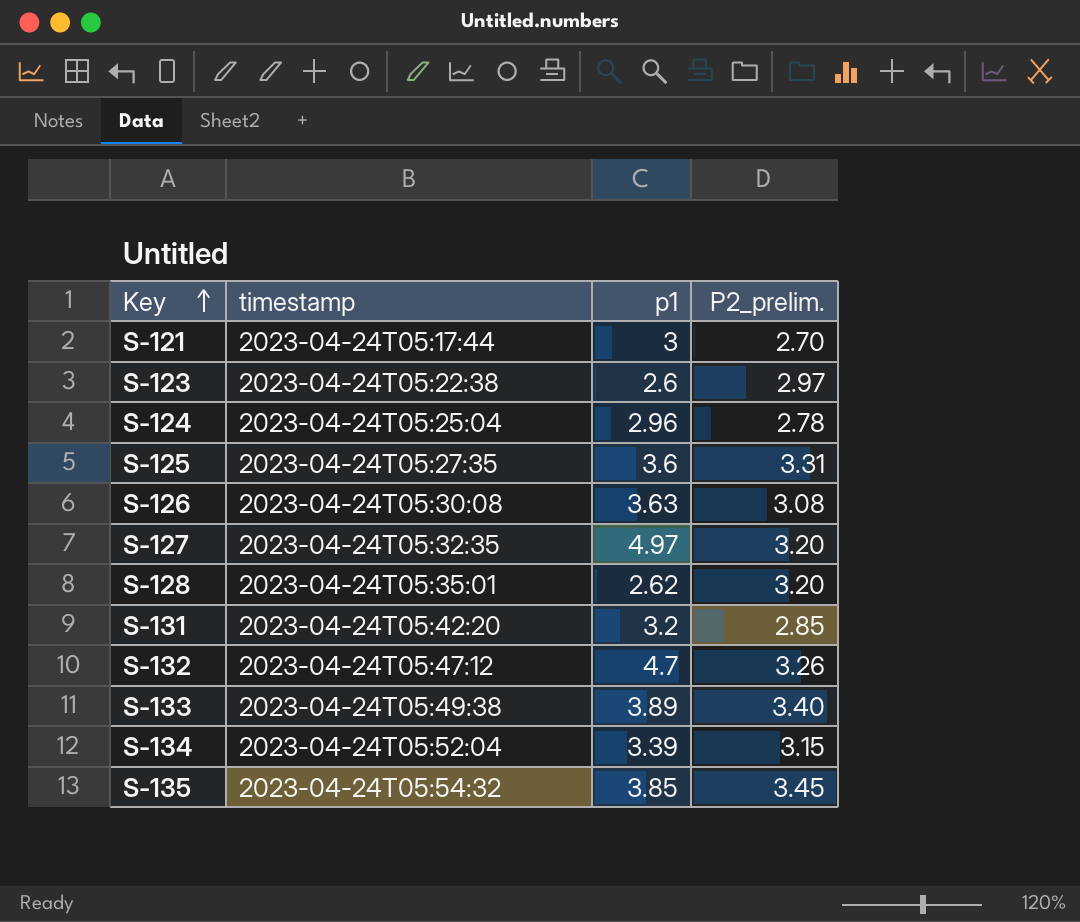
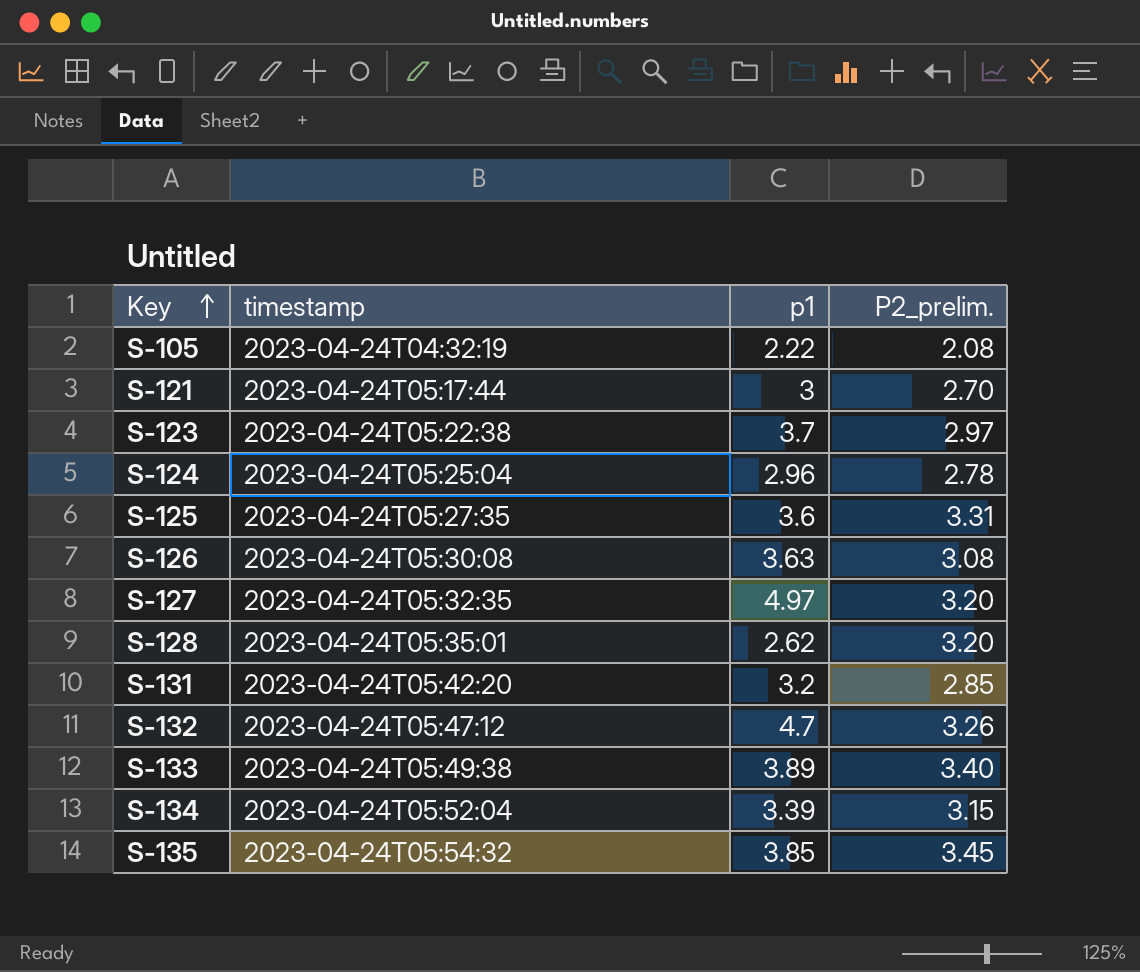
row S-105: none -> 2023-04-24T04:32:19 | 2.22 | 2.08
S-123 | p1: 2.6 -> 3.7

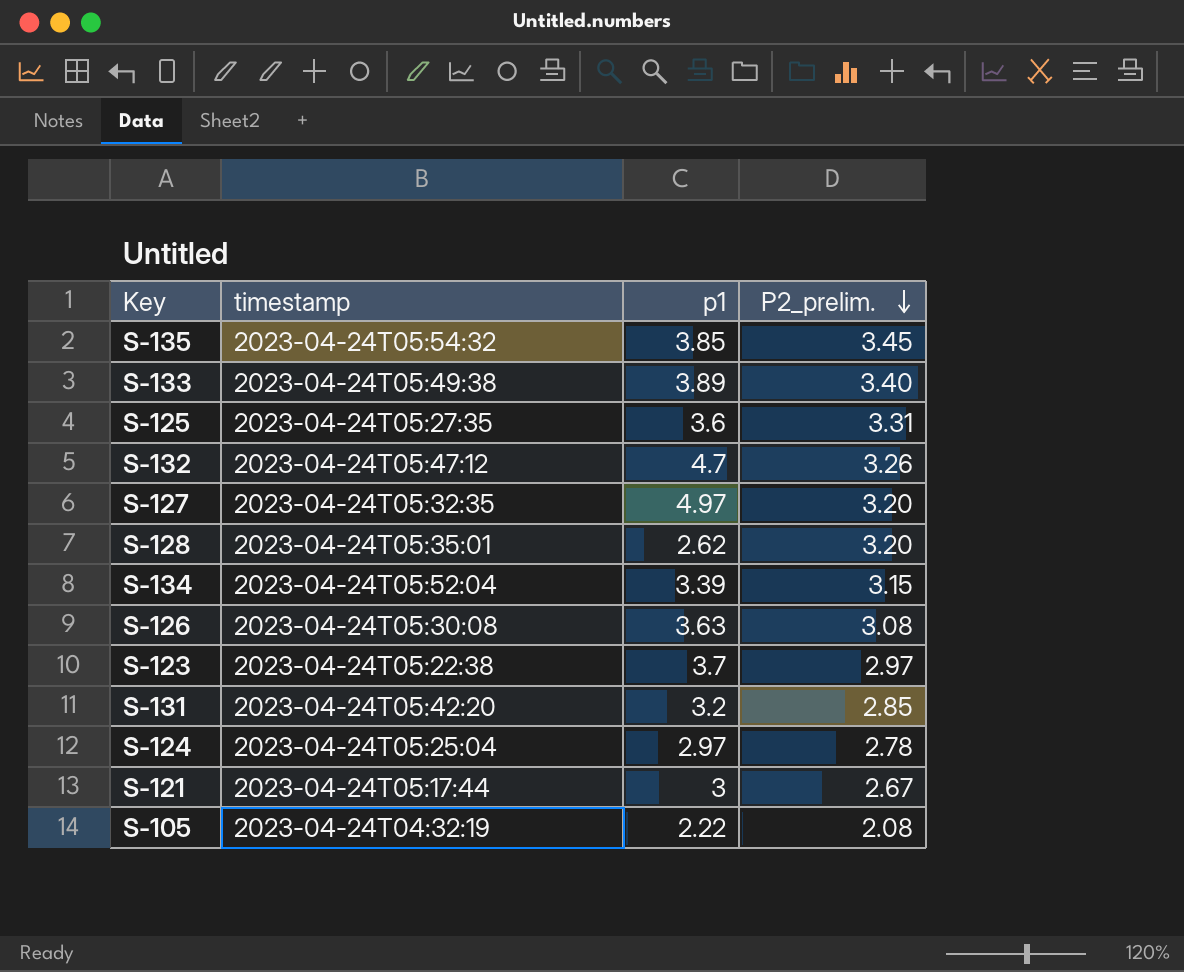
row order: Key ascending -> P2_prelim. descending
S-124 | p1: 2.96 -> 2.97
S-121 | P2_prelim.: 2.70 -> 2.67

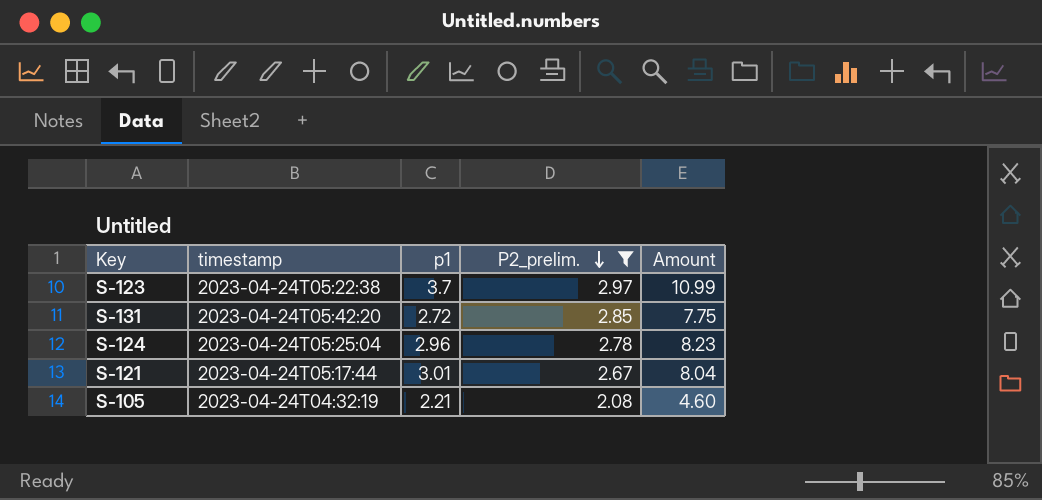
filter: none -> P2_prelim. <= 2.97
column Amount | formula: none -> [p1] * [P2_prelim.]
S-131 | p1: 3.2 -> 2.72
S-124 | p1: 2.97 -> 2.96
S-121 | p1: 3 -> 3.01
S-105 | p1: 2.22 -> 2.21

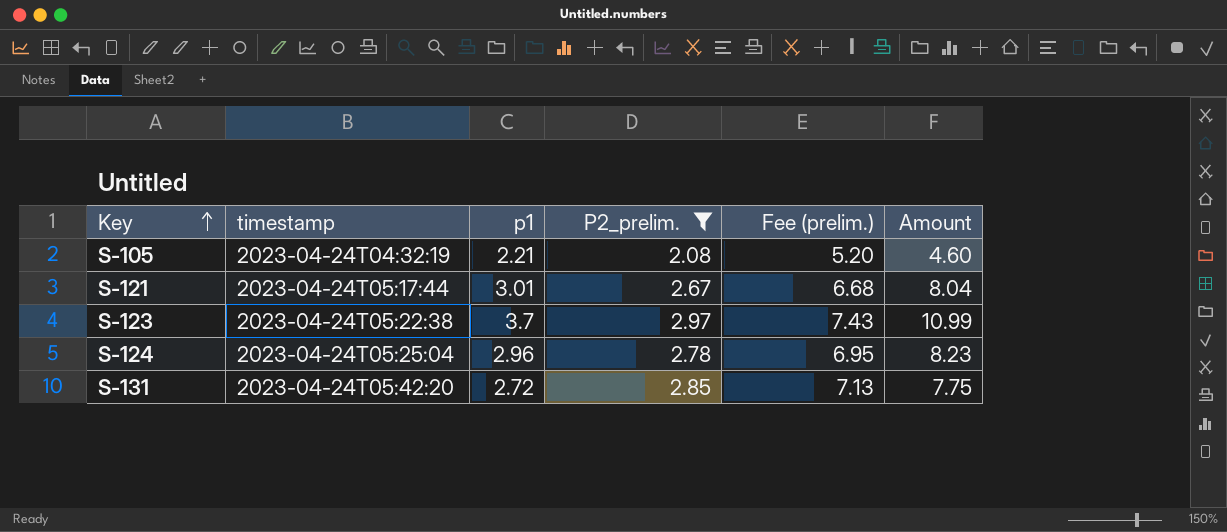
row order: P2_prelim. descending -> Key ascending
column Fee (prelim.) | formula: none -> [P2_prelim.] * 2.5

